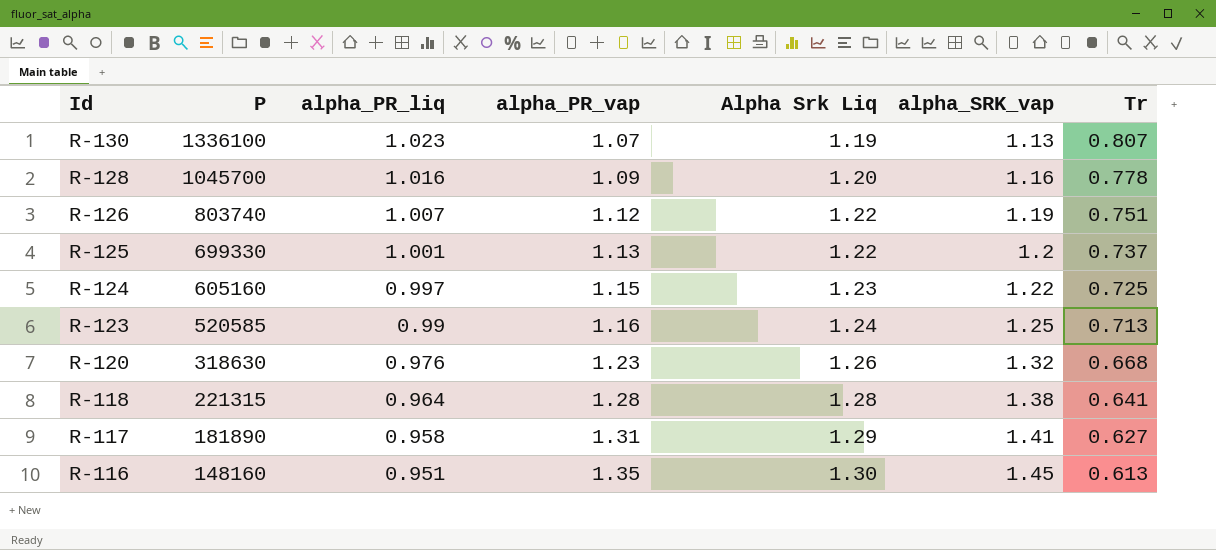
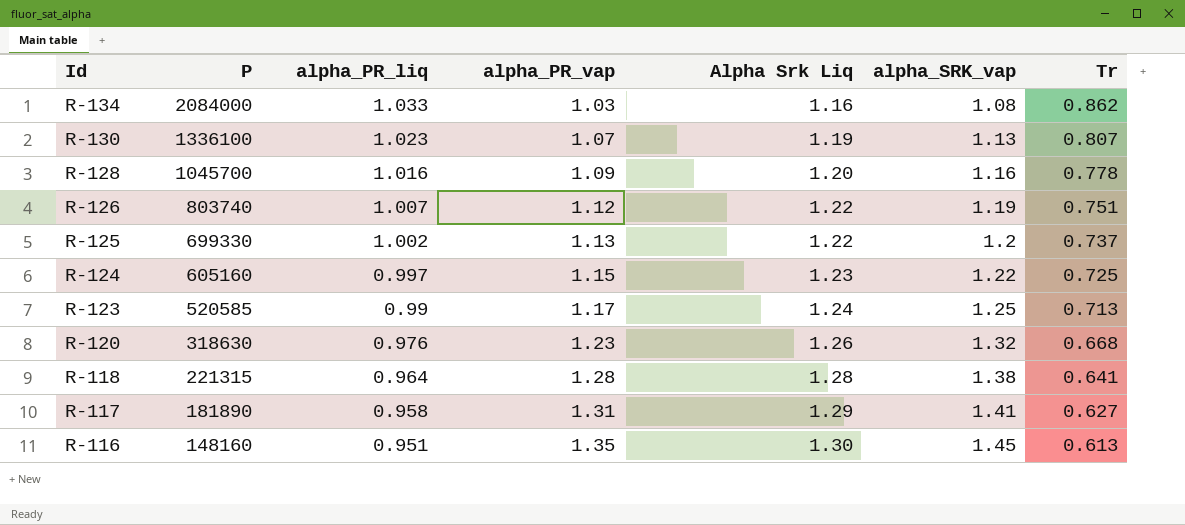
row R-134: none -> 2084000 | 1.033 | 1.03 | 1.16 | 1.08 | 0.862
R-125 | alpha_PR_liq: 1.001 -> 1.002
R-123 | alpha_PR_vap: 1.16 -> 1.17

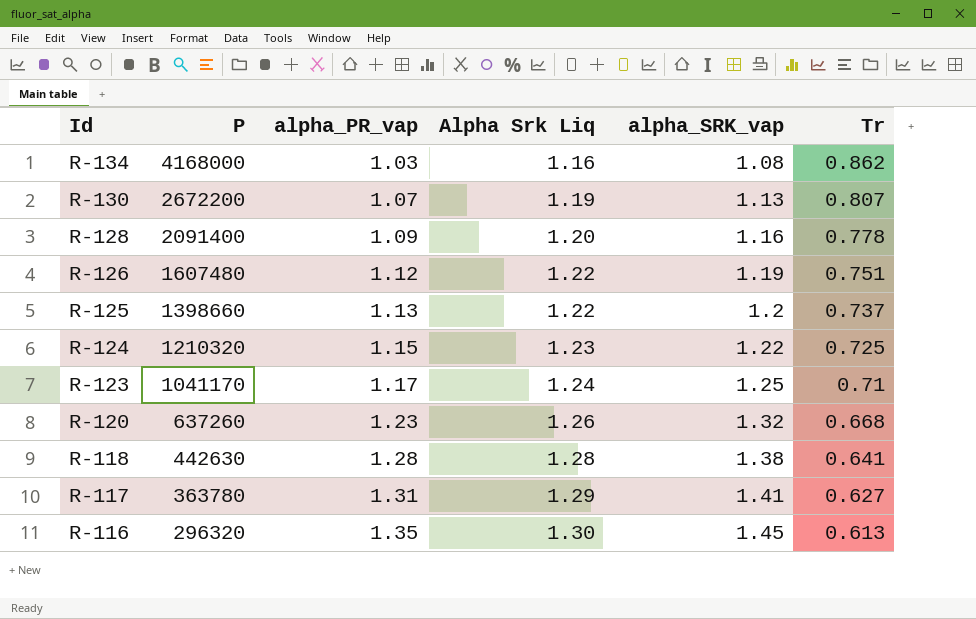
column alpha_PR_liq | position: 3 -> none
R-134 | P: 2084000 -> 4168000
R-130 | P: 1336100 -> 2672200
R-128 | P: 1045700 -> 2091400
R-126 | P: 803740 -> 1607480
R-125 | P: 699330 -> 1398660
R-124 | P: 605160 -> 1210320
R-123 | P: 520585 -> 1041170
R-123 | Tr: 0.713 -> 0.71
R-120 | P: 318630 -> 637260
R-118 | P: 221315 -> 442630
R-117 | P: 181890 -> 363780
R-116 | P: 148160 -> 296320

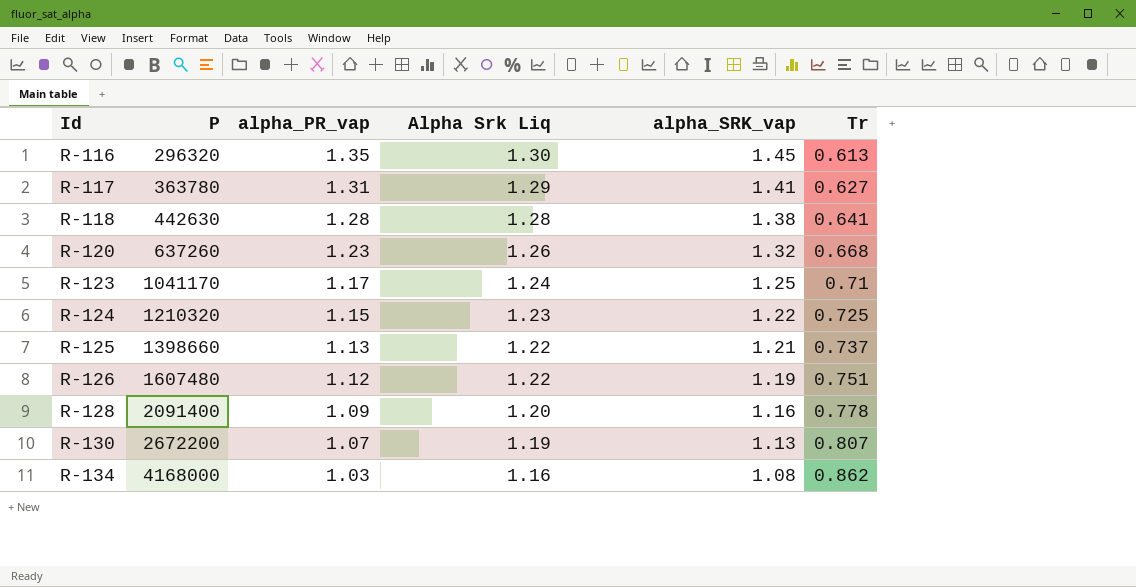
row order: Id descending -> Id ascending
R-125 | alpha_SRK_vap: 1.2 -> 1.21

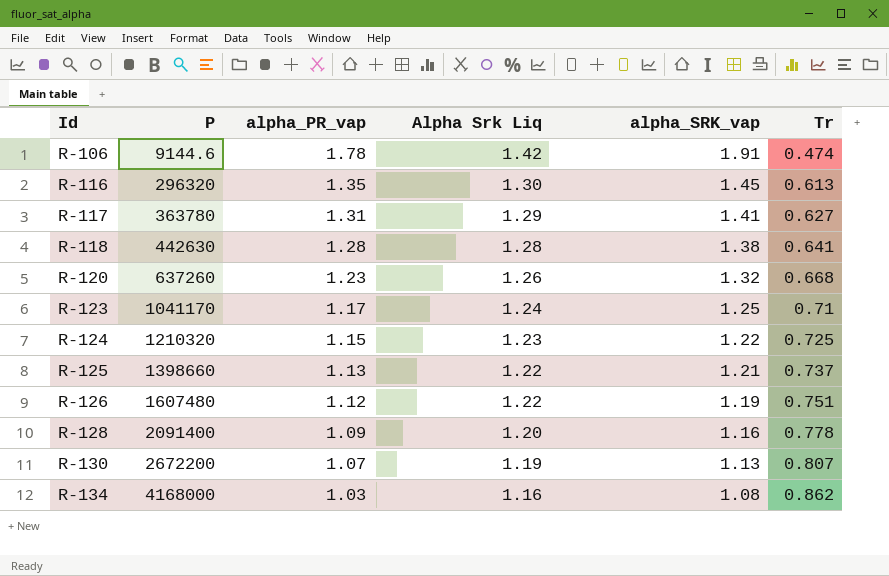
row R-106: none -> 9144.6 | 1.78 | 1.42 | 1.91 | 0.474

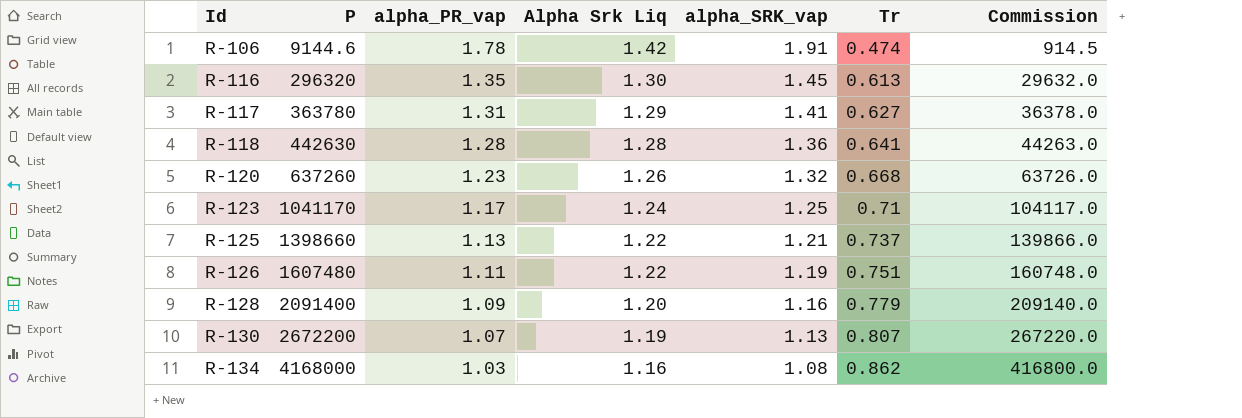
column Commission | formula: none -> [P] * 0.1
row R-124: 1210320 | 1.15 | 1.23 | 1.22 | 0.725 -> none
R-118 | alpha_SRK_vap: 1.38 -> 1.36
R-126 | alpha_PR_vap: 1.12 -> 1.11
R-128 | Tr: 0.778 -> 0.779

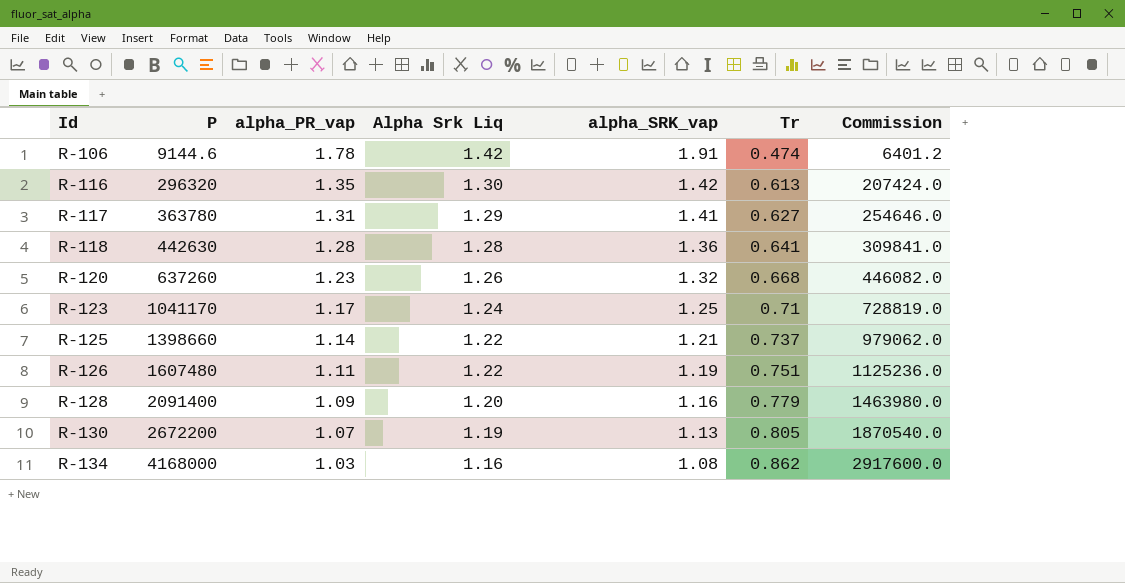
column Commission | formula: [P] * 0.1 -> [P] * 0.7
R-116 | alpha_SRK_vap: 1.45 -> 1.42
R-125 | alpha_PR_vap: 1.13 -> 1.14
R-130 | Tr: 0.807 -> 0.805

